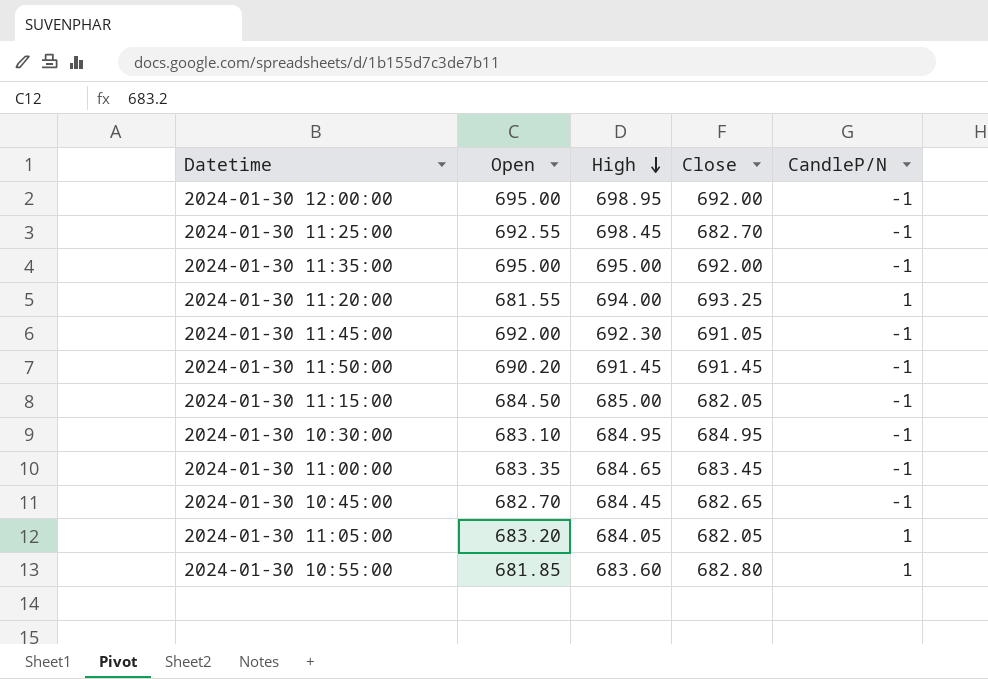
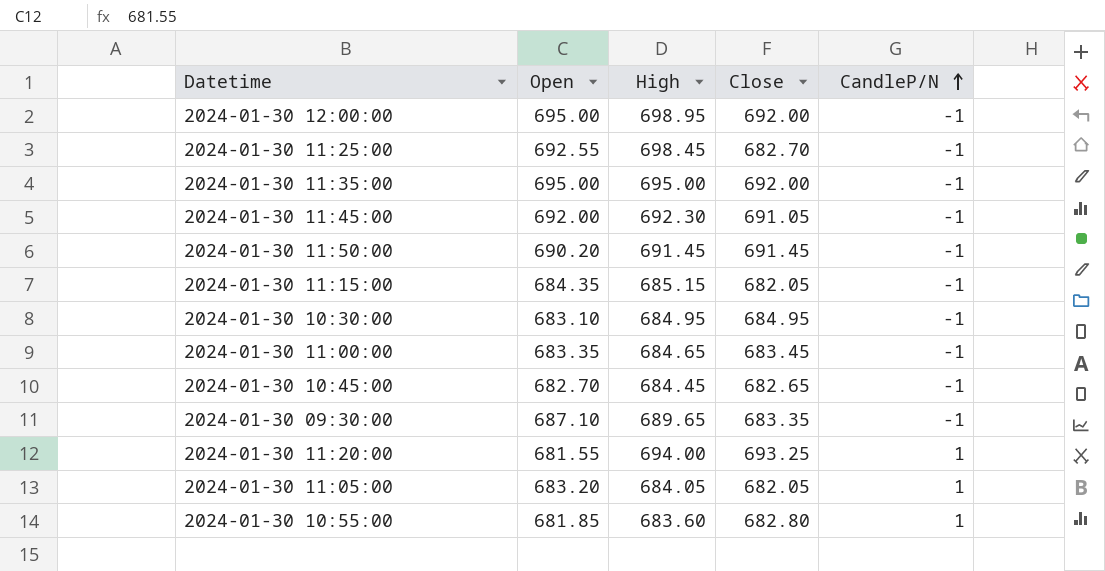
row order: High descending -> CandleP/N ascending
2024-01-30 11:15:00 | Open: 684.50 -> 684.35
2024-01-30 11:15:00 | High: 685.00 -> 685.15
row 2024-01-30 09:30:00: none -> 687.10 | 689.65 | 683.35 | -1

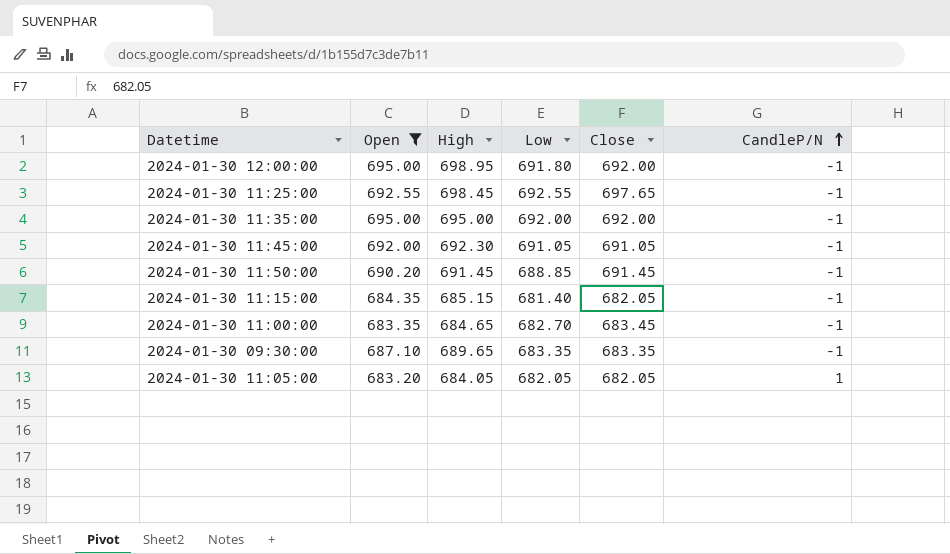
filter: none -> Open >= 683.20
column Low | position: none -> 4
2024-01-30 11:25:00 | Close: 682.70 -> 697.65

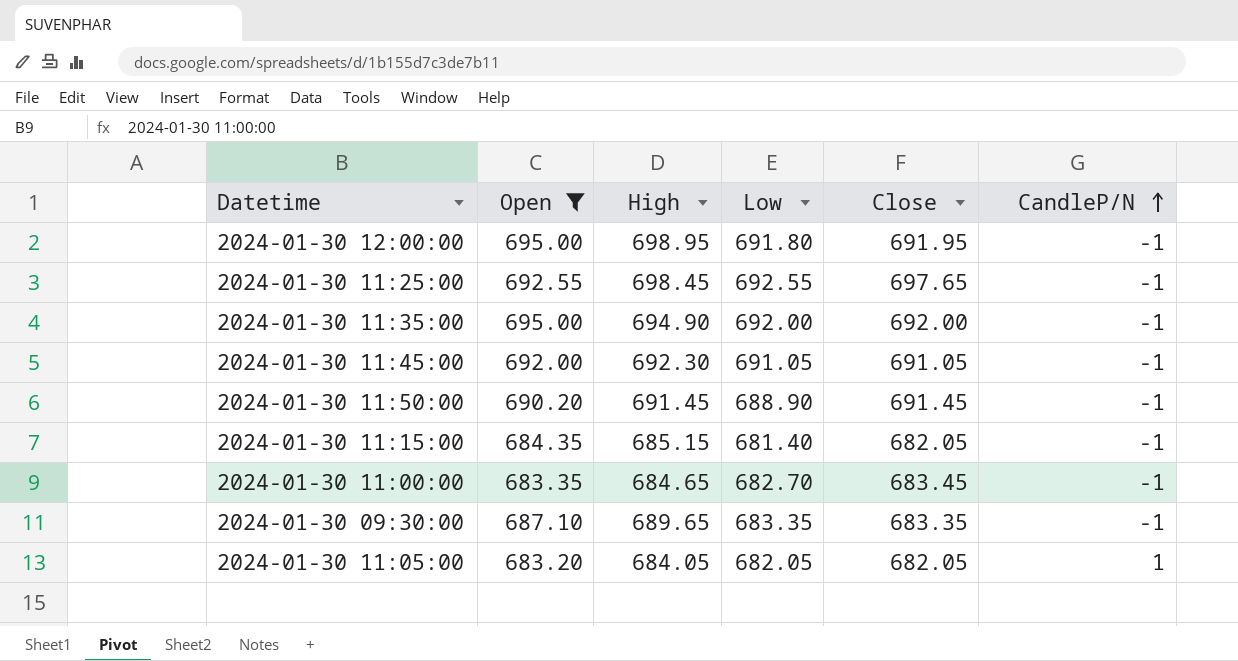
2024-01-30 12:00:00 | Close: 692.00 -> 691.95
2024-01-30 11:35:00 | High: 695.00 -> 694.90
2024-01-30 11:50:00 | Low: 688.85 -> 688.90

